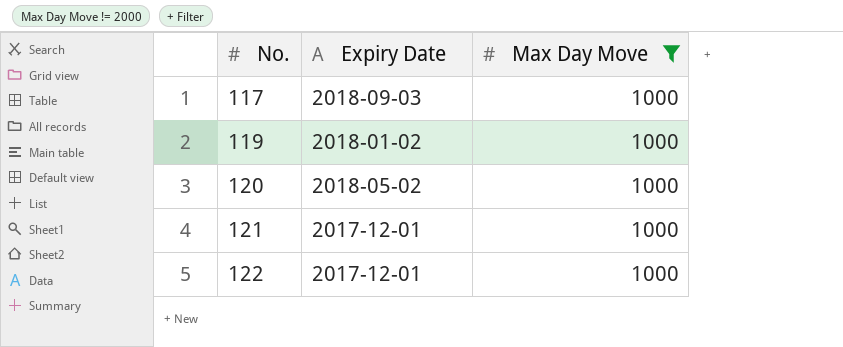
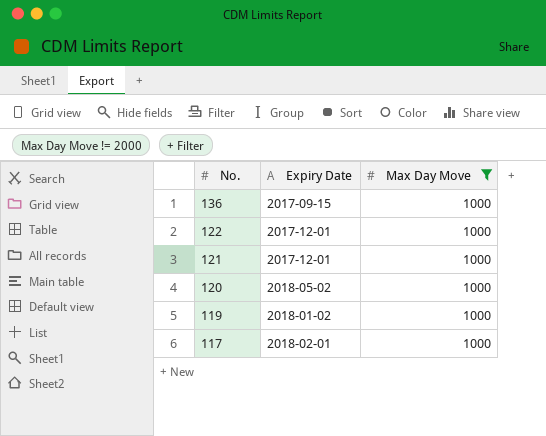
row order: No. ascending -> No. descending
row 136: none -> 2017-09-15 | 1000
117 | Expiry Date: 2018-09-03 -> 2018-02-01

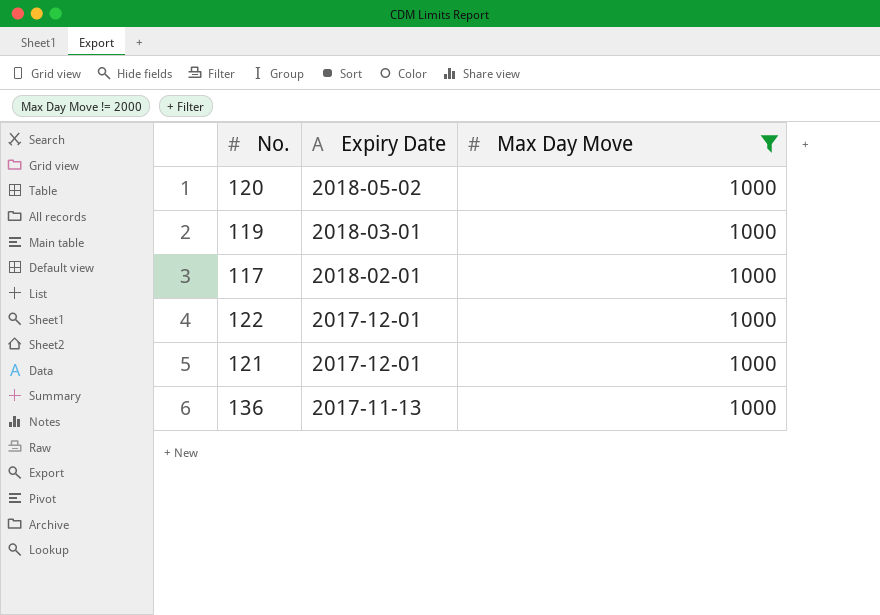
row order: No. descending -> Expiry Date descending
119 | Expiry Date: 2018-01-02 -> 2018-03-01
136 | Expiry Date: 2017-09-15 -> 2017-11-13

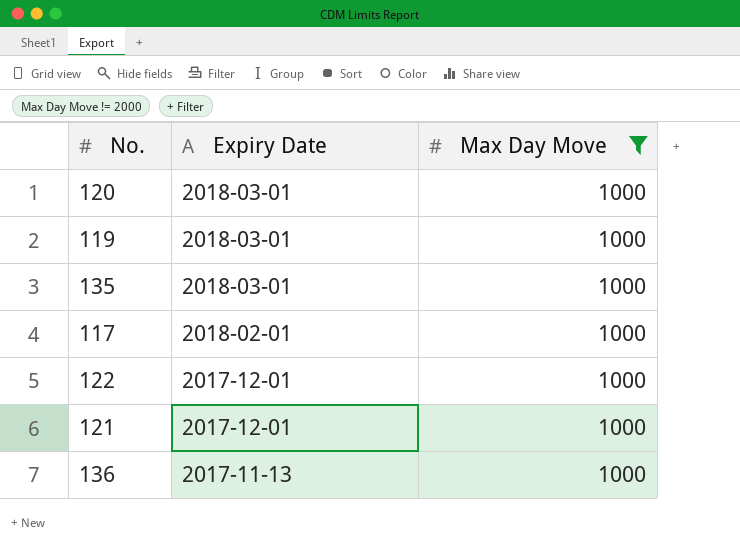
120 | Expiry Date: 2018-05-02 -> 2018-03-01
row 135: none -> 2018-03-01 | 1000

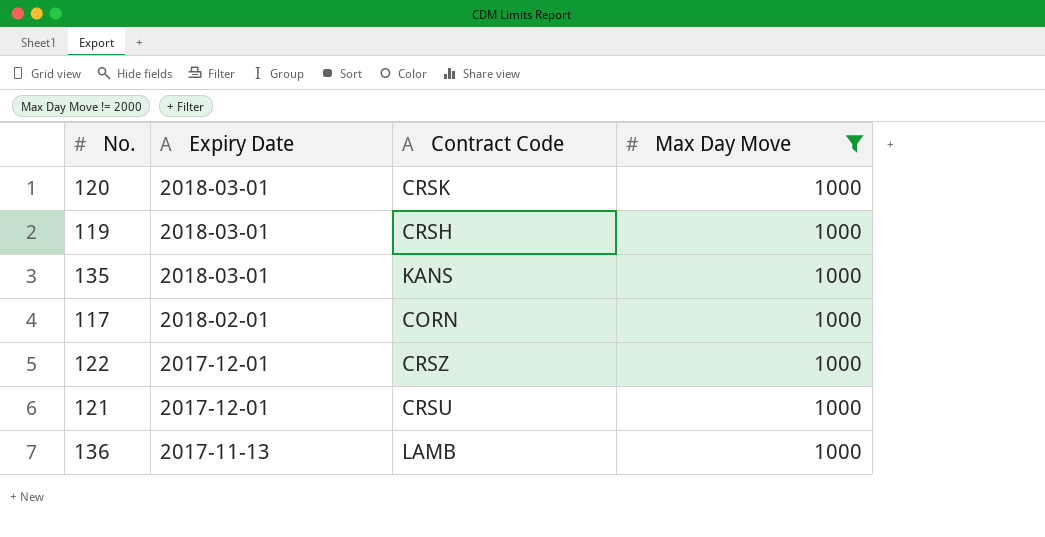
column Contract Code | position: none -> 3

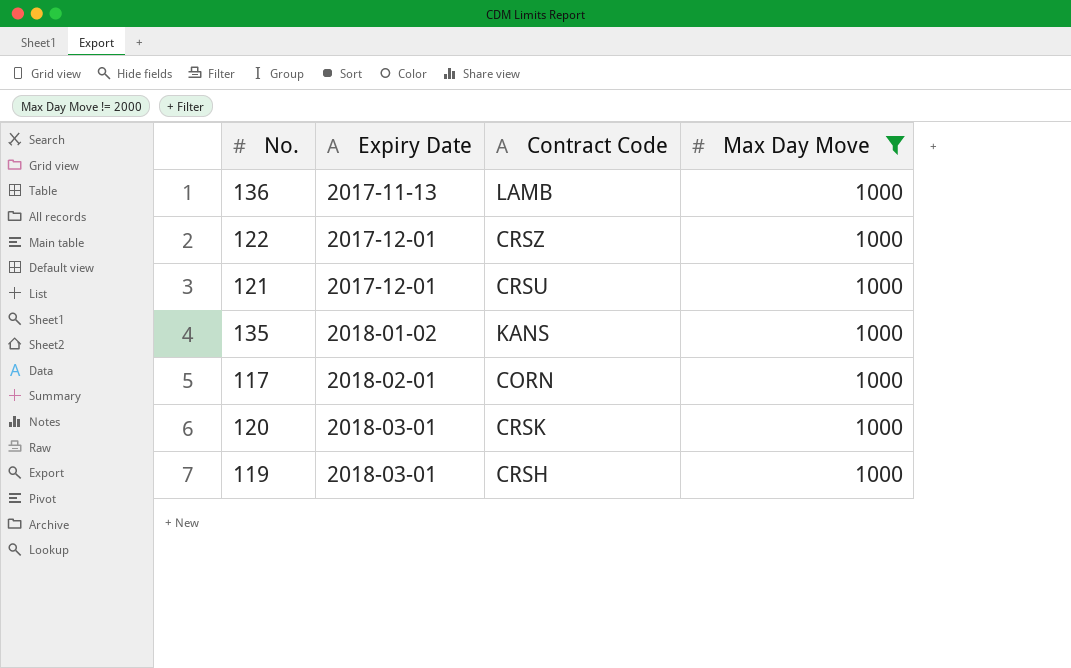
row order: Expiry Date descending -> Expiry Date ascending
135 | Expiry Date: 2018-03-01 -> 2018-01-02

